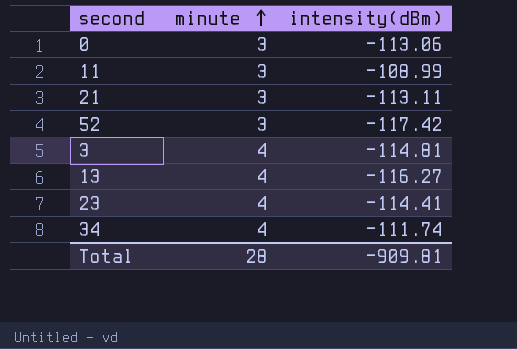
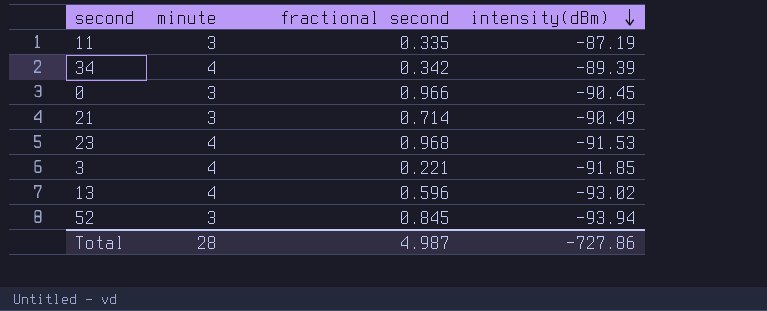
row order: minute ascending -> intensity(dBm) descending
column fractional second | position: none -> 3
11 | intensity(dBm): -108.99 -> -87.19
34 | intensity(dBm): -111.74 -> -89.39
0 | intensity(dBm): -113.06 -> -90.45
21 | intensity(dBm): -113.11 -> -90.49
23 | intensity(dBm): -114.41 -> -91.53
3 | intensity(dBm): -114.81 -> -91.85
13 | intensity(dBm): -116.27 -> -93.02
52 | intensity(dBm): -117.42 -> -93.94
Total | intensity(dBm): -909.81 -> -727.86

